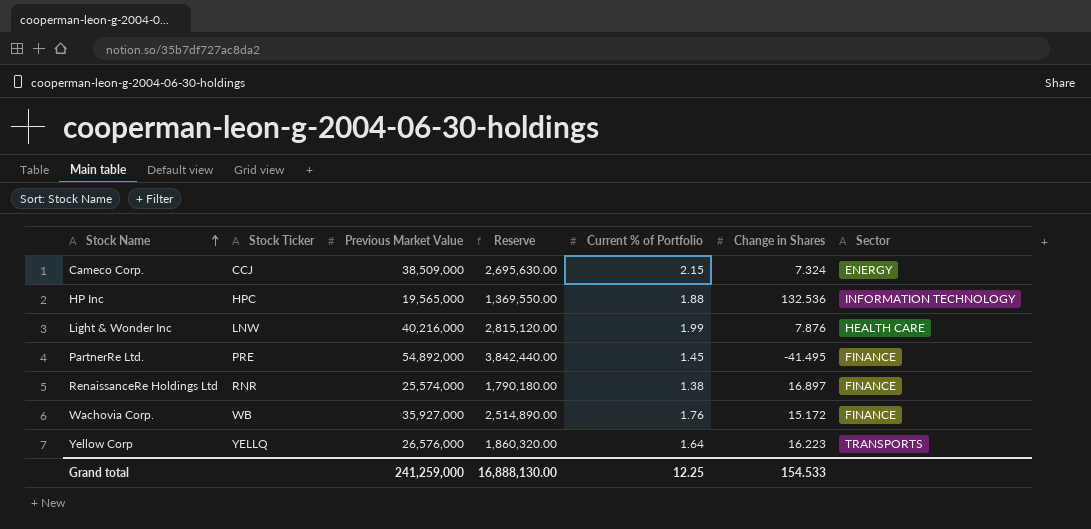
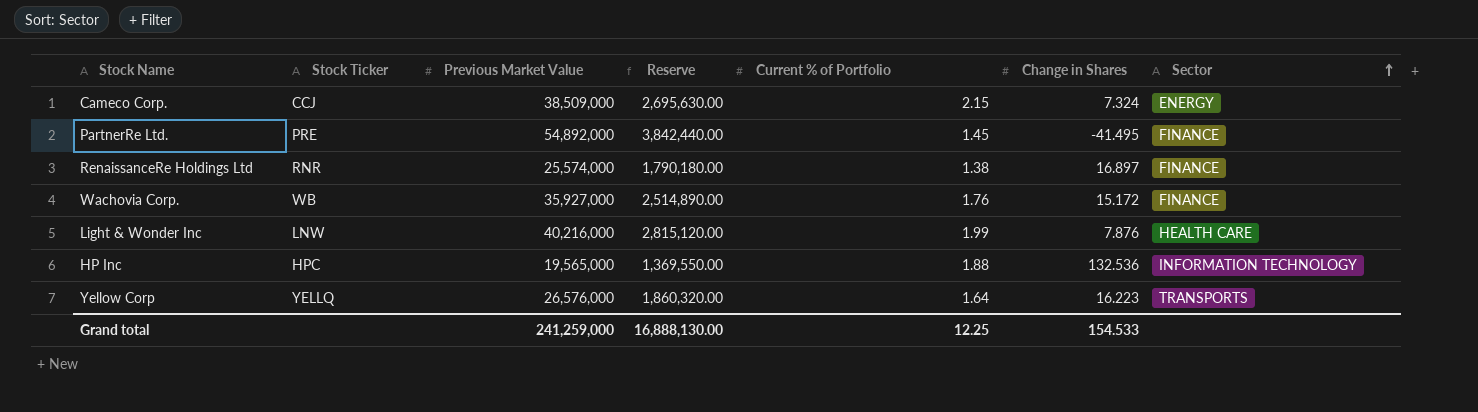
row order: Stock Name ascending -> Sector ascending

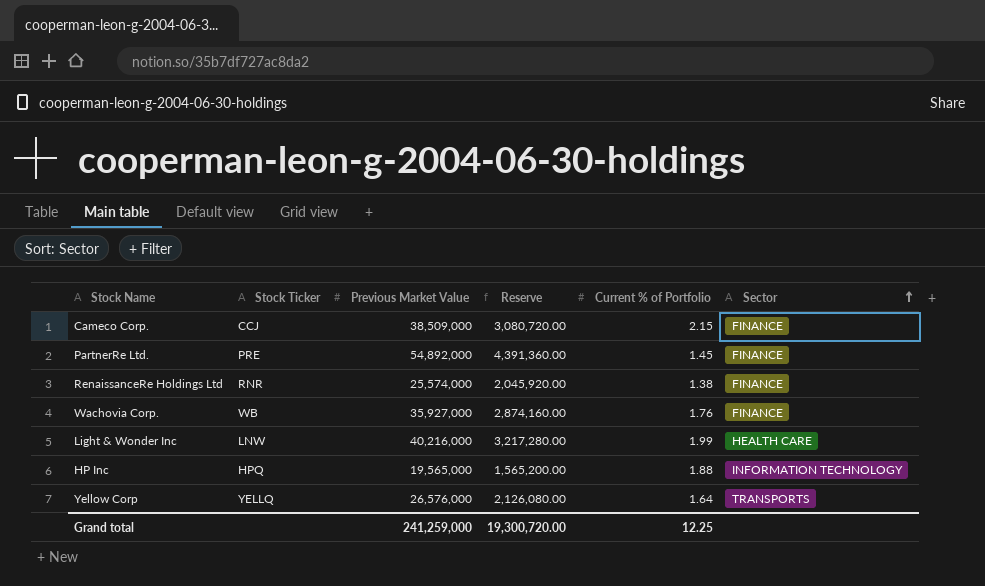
column Change in Shares | position: 6 -> none
column Reserve | formula: [Previous Market Value] * 0.07 -> [Previous Market Value] * 0.08
Cameco Corp. | Sector: ENERGY -> FINANCE
HP Inc | Stock Ticker: HPC -> HPQ
Grand total | Reserve: 16,888,130.00 -> 19,300,720.00

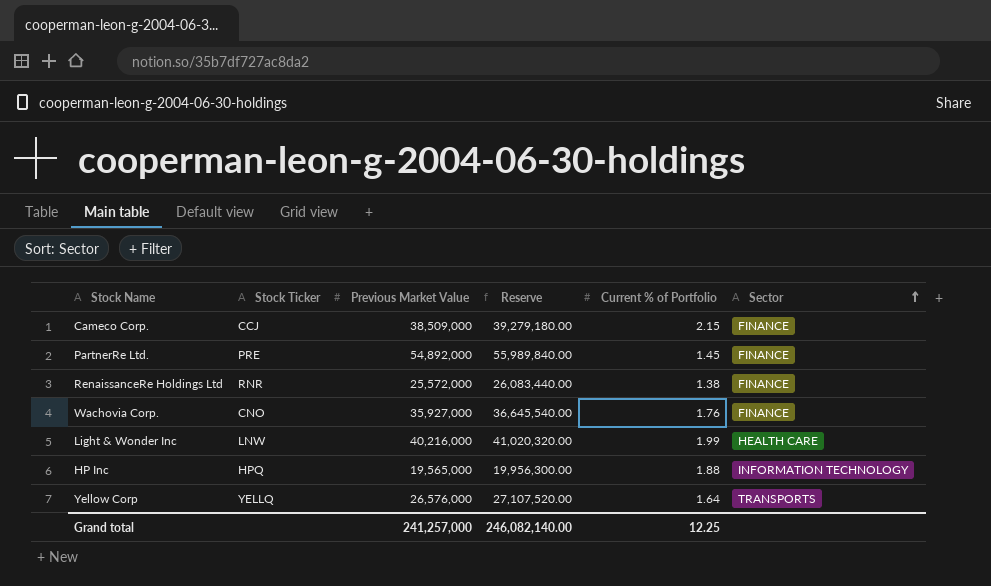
column Reserve | formula: [Previous Market Value] * 0.08 -> [Previous Market Value] * 1.02
RenaissanceRe Holdings Ltd | Previous Market Value: 25,574,000 -> 25,572,000
Wachovia Corp. | Stock Ticker: WB -> CNO
Grand total | Previous Market Value: 241,259,000 -> 241,257,000
Grand total | Reserve: 19,300,720.00 -> 246,082,140.00

